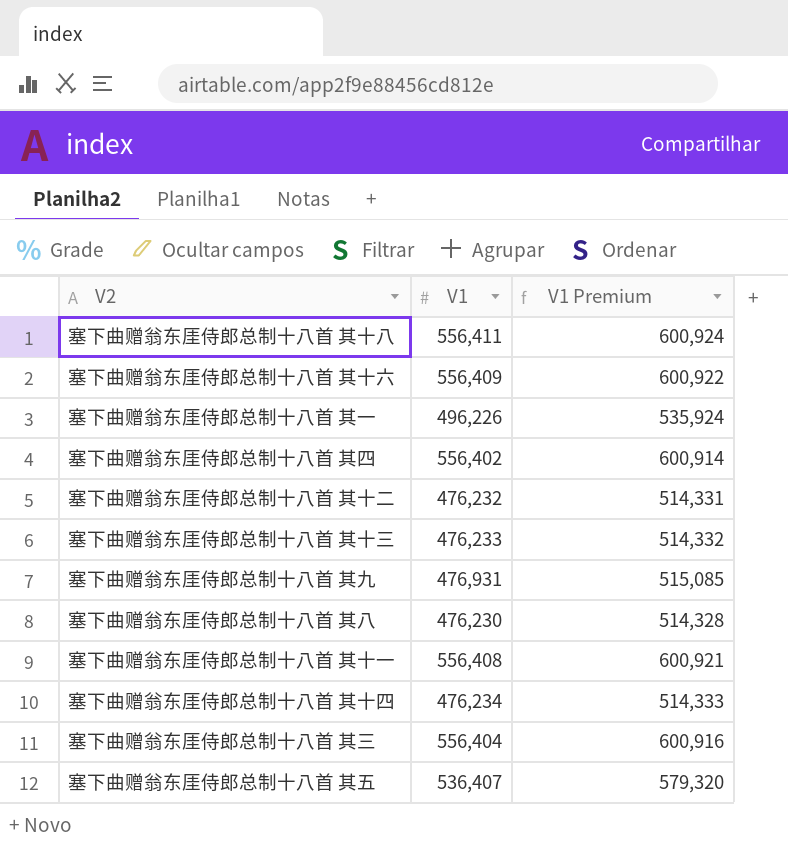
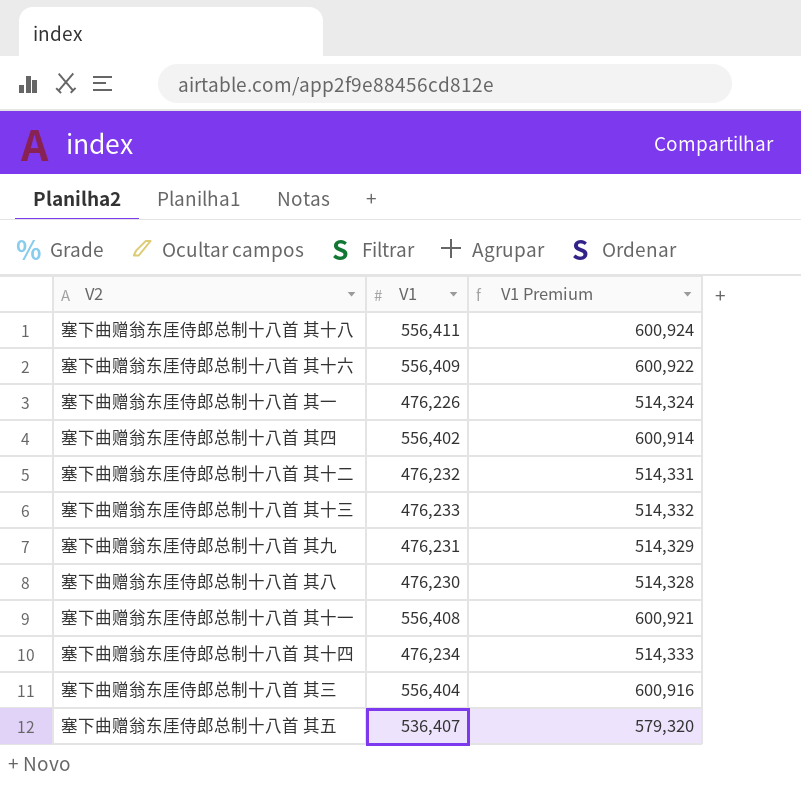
塞下曲赠翁东厓侍郎总制十八首 其一 | V1: 496,226 -> 476,226
塞下曲赠翁东厓侍郎总制十八首 其一 | V1 Premium: 535,924 -> 514,324
塞下曲赠翁东厓侍郎总制十八首 其九 | V1: 476,931 -> 476,231
塞下曲赠翁东厓侍郎总制十八首 其九 | V1 Premium: 515,085 -> 514,329

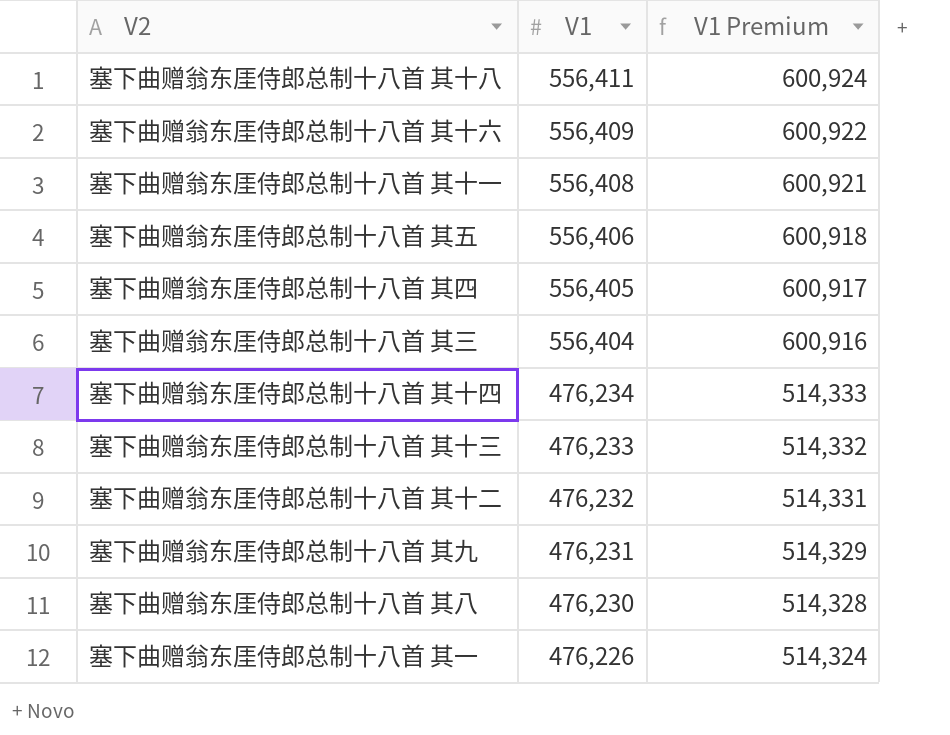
row order: none -> V1 descending
塞下曲赠翁东厓侍郎总制十八首 其五 | V1: 536,407 -> 556,406
塞下曲赠翁东厓侍郎总制十八首 其五 | V1 Premium: 579,320 -> 600,918
塞下曲赠翁东厓侍郎总制十八首 其四 | V1: 556,402 -> 556,405
塞下曲赠翁东厓侍郎总制十八首 其四 | V1 Premium: 600,914 -> 600,917

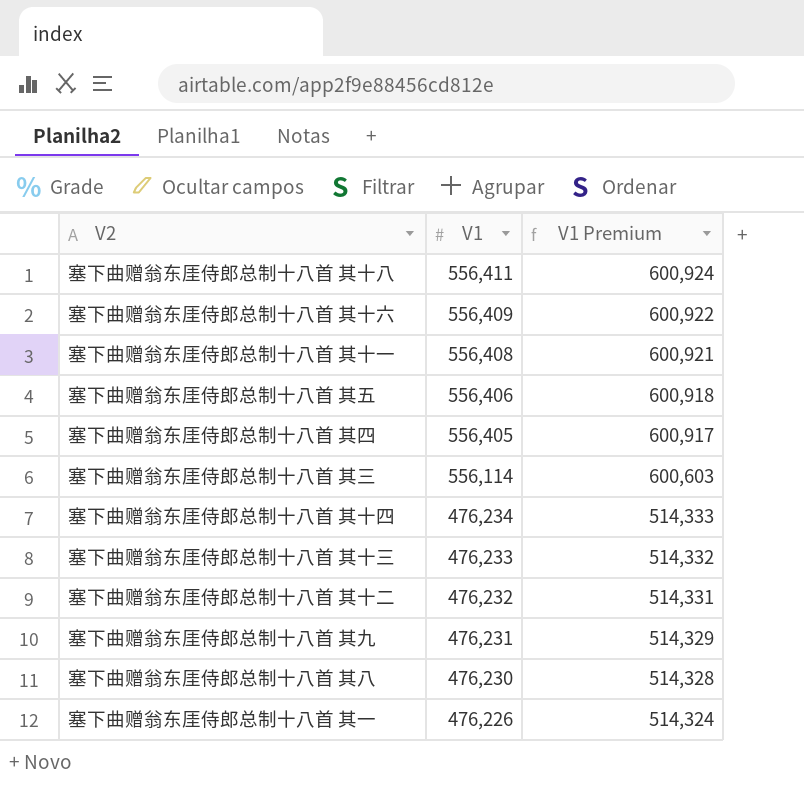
塞下曲赠翁东厓侍郎总制十八首 其三 | V1: 556,404 -> 556,114
塞下曲赠翁东厓侍郎总制十八首 其三 | V1 Premium: 600,916 -> 600,603

